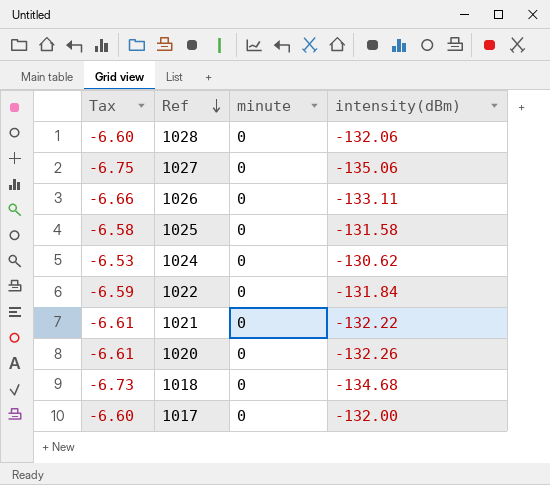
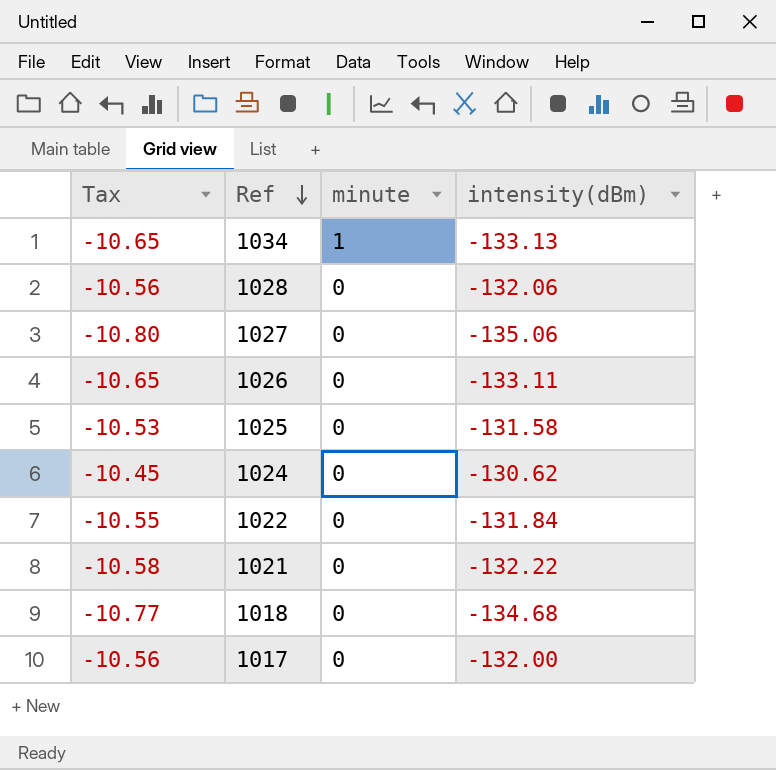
column Tax | formula: [intensity(dBm)] * 0.05 -> [intensity(dBm)] * 0.08
row 1020: -6.61 | 0 | -132.26 -> none
row 1034: none -> -10.65 | 1 | -133.13

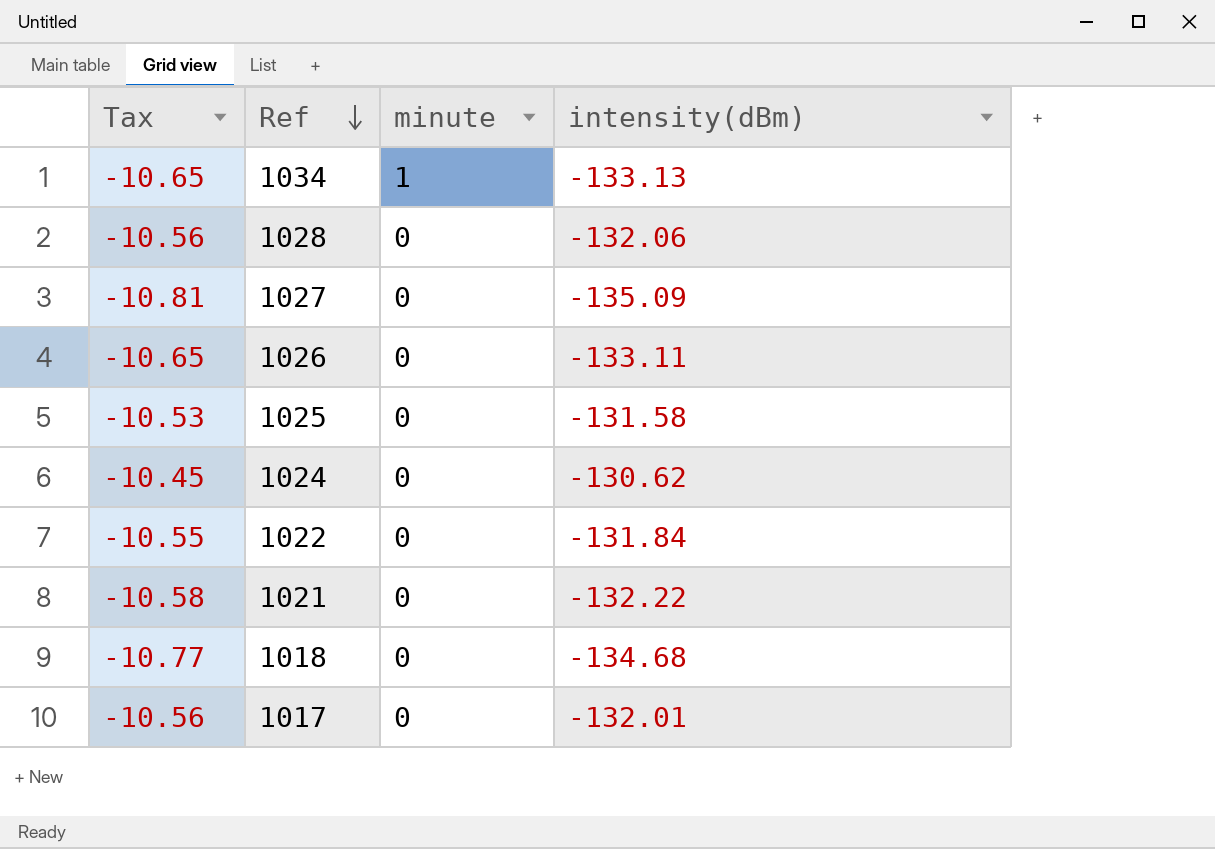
1027 | Tax: -10.80 -> -10.81
1027 | intensity(dBm): -135.06 -> -135.09
1017 | intensity(dBm): -132.00 -> -132.01

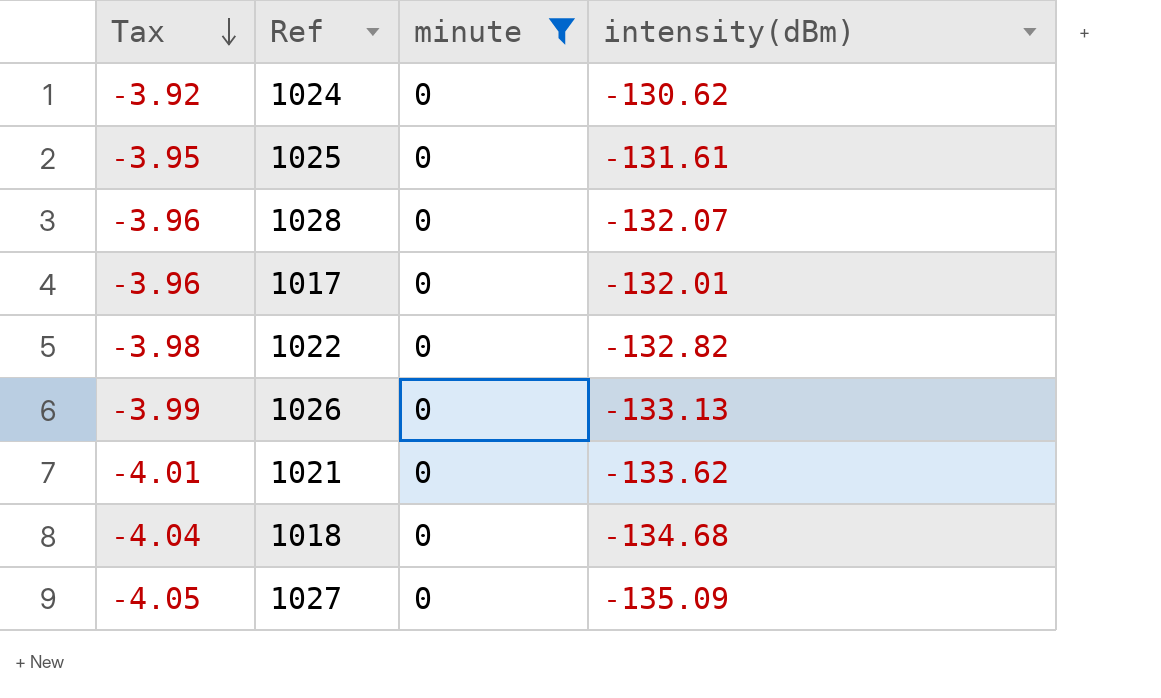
filter: none -> minute = 0
row order: Ref descending -> Tax descending
column Tax | formula: [intensity(dBm)] * 0.08 -> [intensity(dBm)] * 0.03
1025 | intensity(dBm): -131.58 -> -131.61
1028 | intensity(dBm): -132.06 -> -132.07
1022 | intensity(dBm): -131.84 -> -132.82
1026 | intensity(dBm): -133.11 -> -133.13
1021 | intensity(dBm): -132.22 -> -133.62

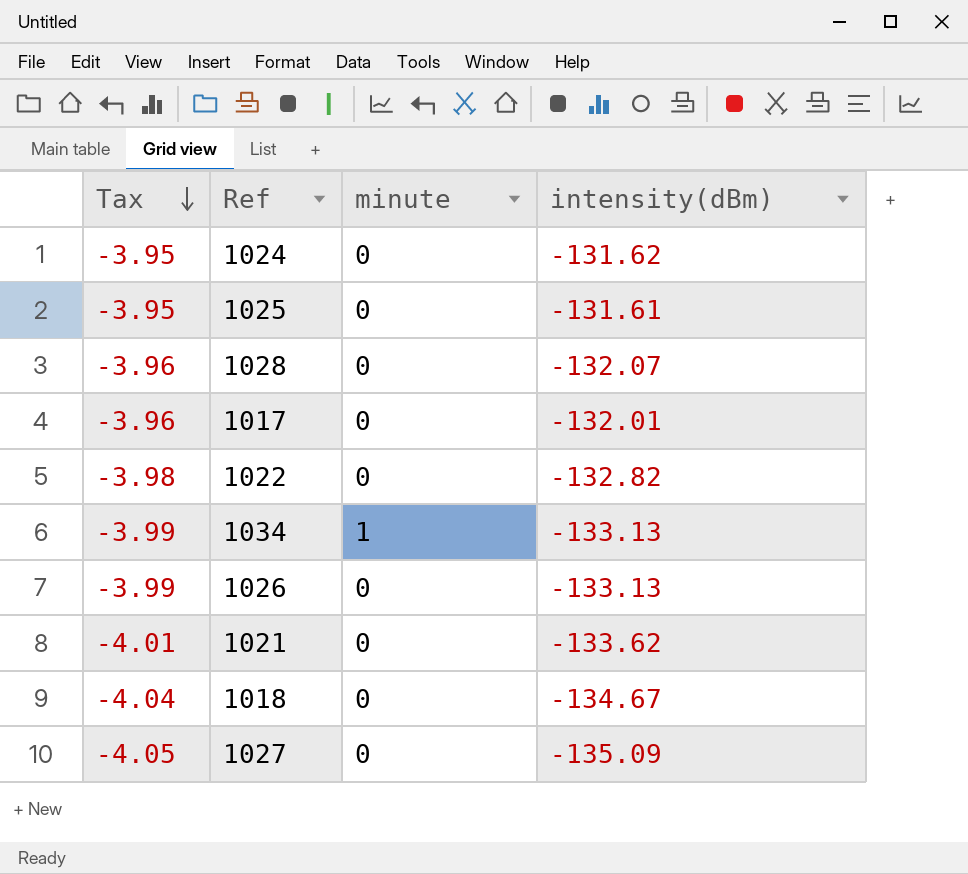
filter: minute = 0 -> none
1024 | Tax: -3.92 -> -3.95
1024 | intensity(dBm): -130.62 -> -131.62
1018 | intensity(dBm): -134.68 -> -134.67

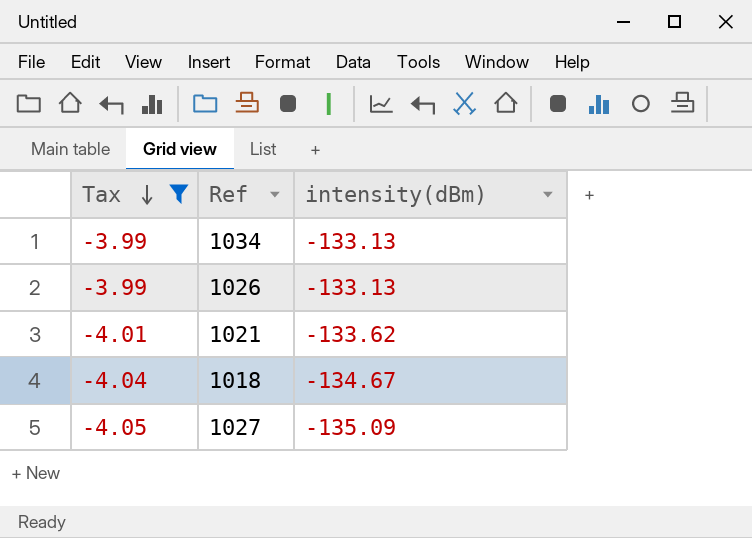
filter: none -> Tax <= -3.99
column minute | position: 3 -> none

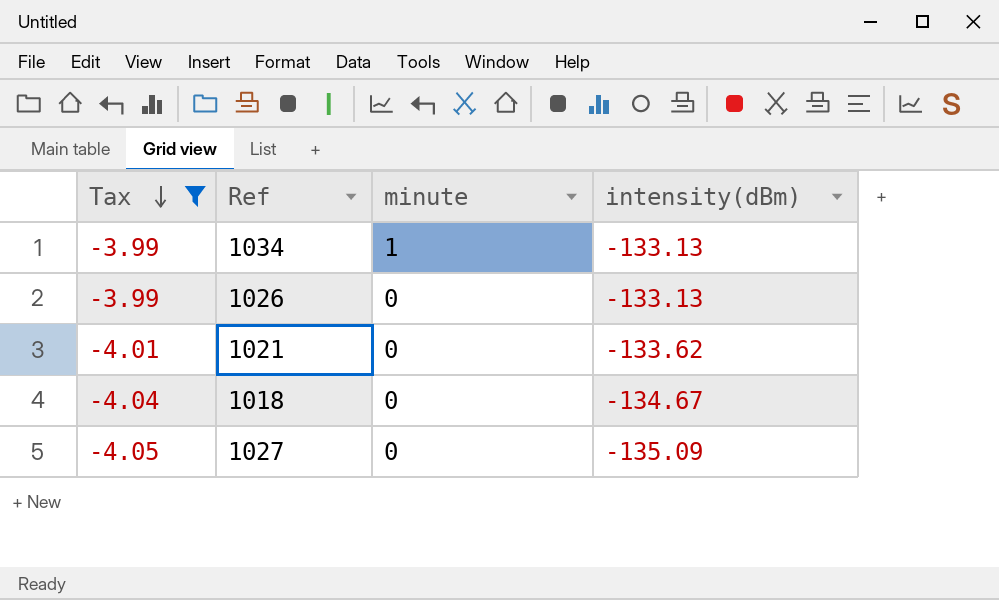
column minute | position: none -> 3

